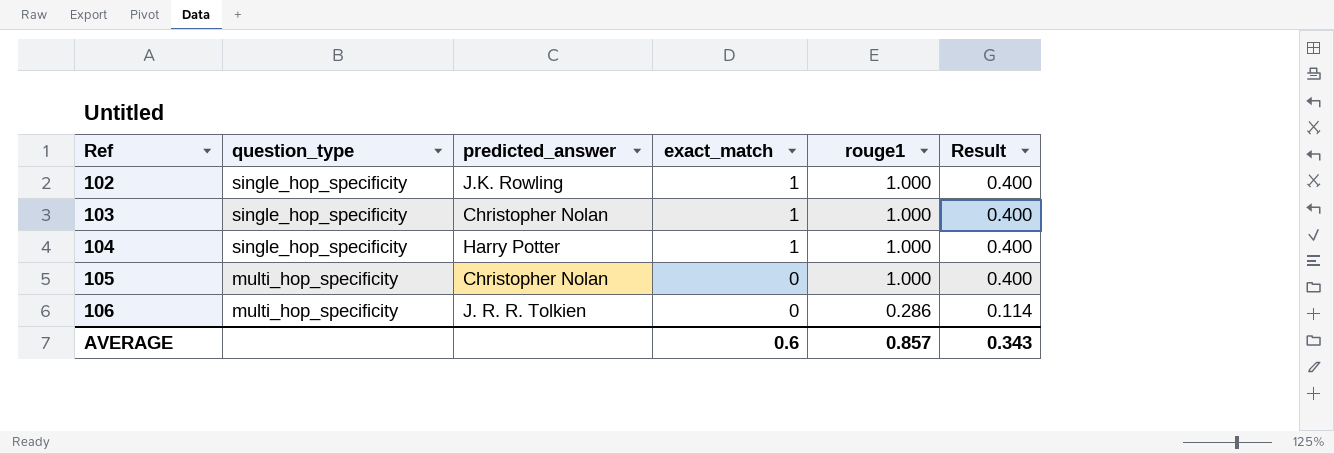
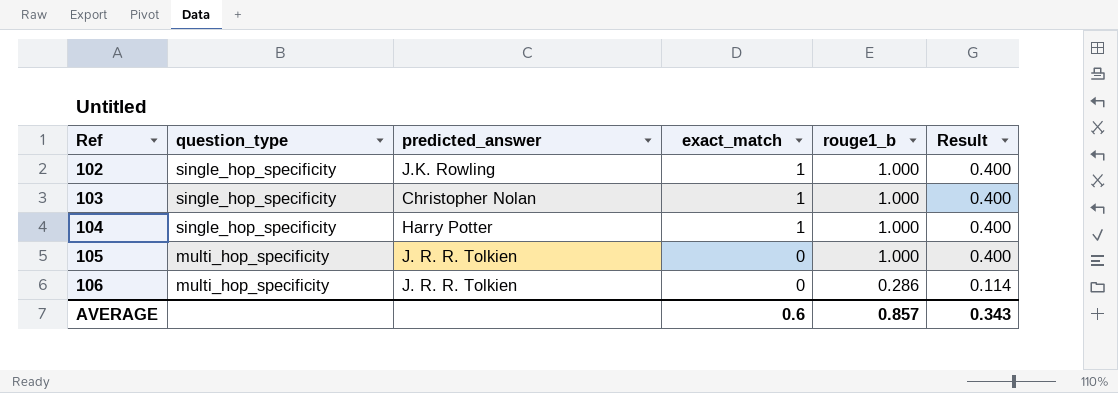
column name: rouge1 -> rouge1_b
105 | predicted_answer: Christopher Nolan -> J. R. R. Tolkien

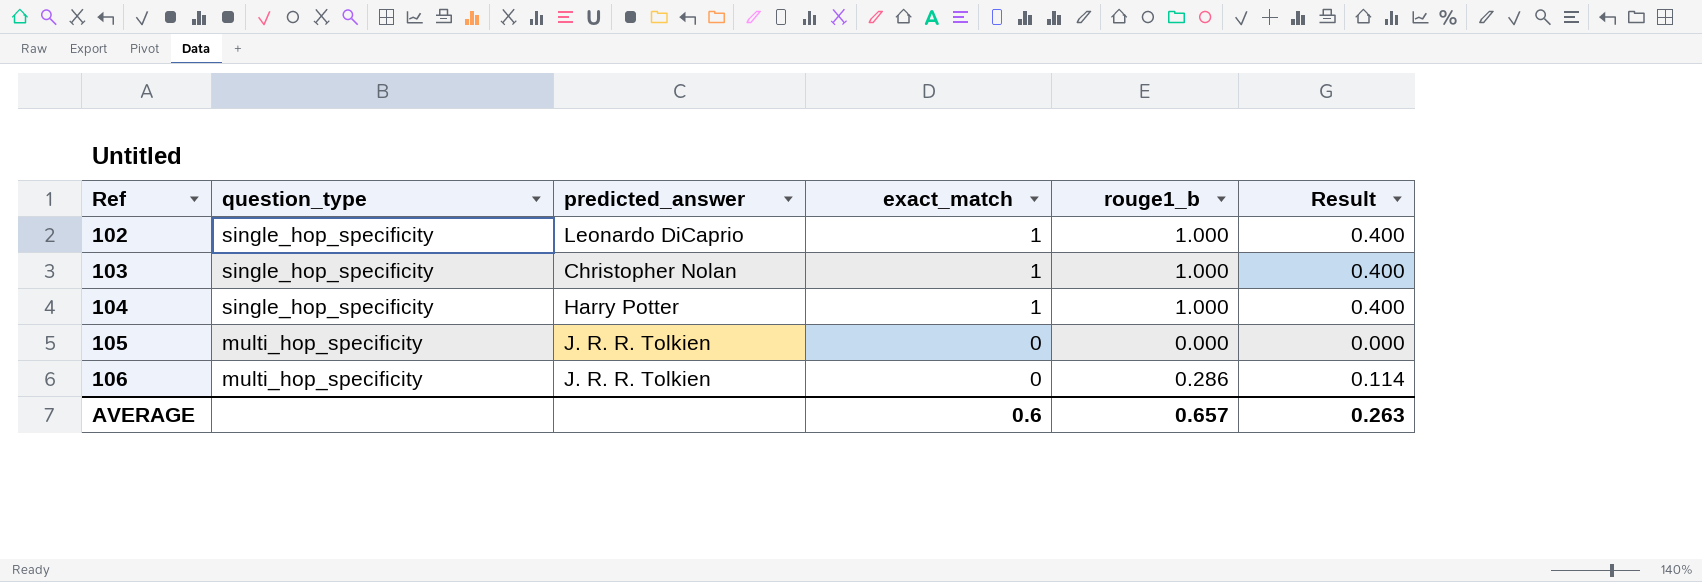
102 | predicted_answer: J.K. Rowling -> Leonardo DiCaprio
105 | rouge1_b: 1.000 -> 0.000
105 | Result: 0.400 -> 0.000
AVERAGE | rouge1_b: 0.857 -> 0.657
AVERAGE | Result: 0.343 -> 0.263

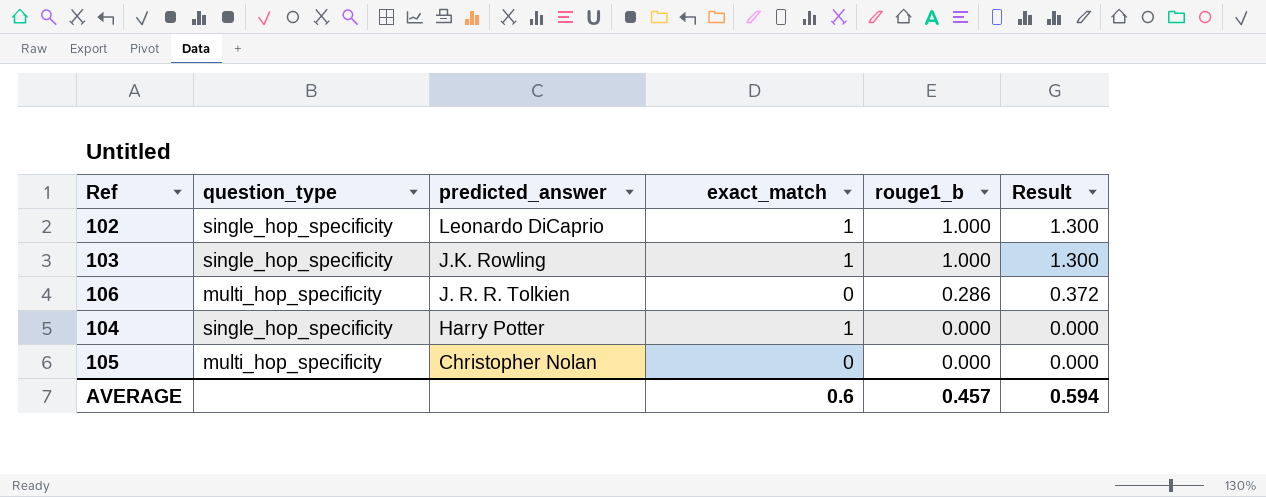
row order: Ref ascending -> predicted_answer descending
column Result | formula: [rouge1_b] * 0.4 -> [rouge1_b] * 1.3
103 | predicted_answer: Christopher Nolan -> J.K. Rowling
104 | rouge1_b: 1.000 -> 0.000
105 | predicted_answer: J. R. R. Tolkien -> Christopher Nolan
AVERAGE | rouge1_b: 0.657 -> 0.457
AVERAGE | Result: 0.263 -> 0.594

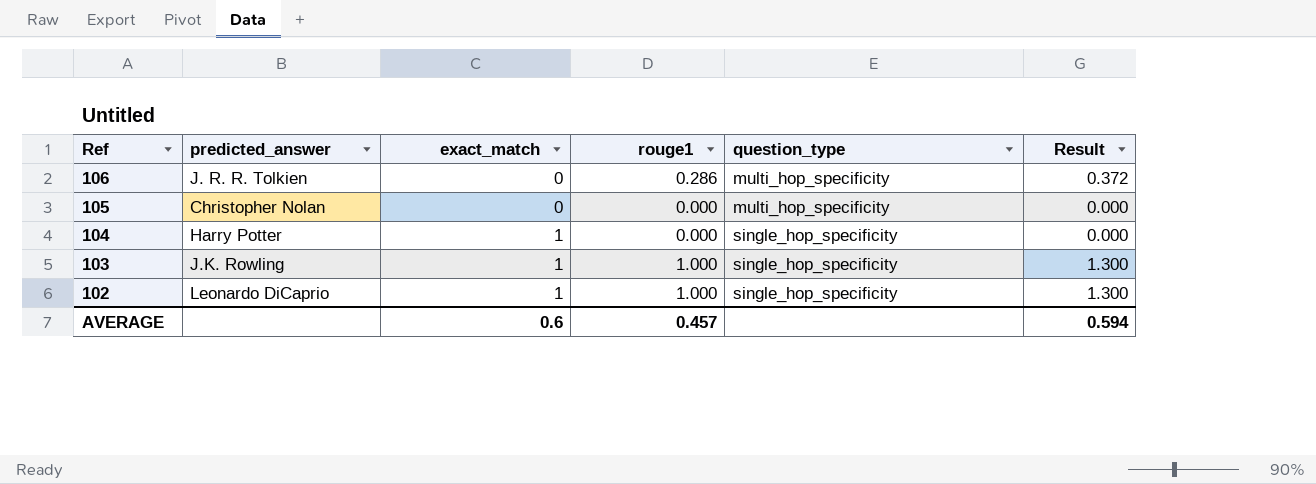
row order: predicted_answer descending -> Ref descending
column name: rouge1_b -> rouge1
column question_type | position: 2 -> 5

